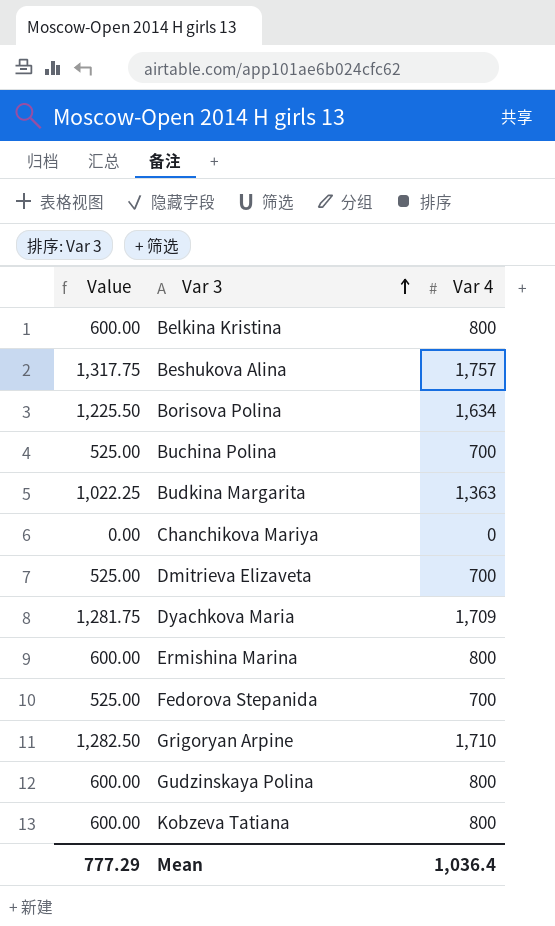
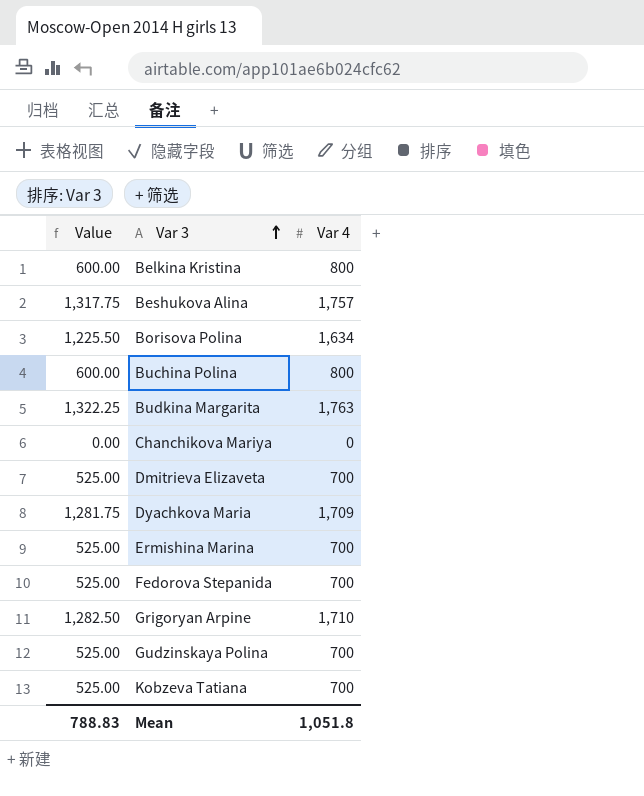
Buchina Polina | Value: 525.00 -> 600.00
Buchina Polina | Var 4: 700 -> 800
Budkina Margarita | Value: 1,022.25 -> 1,322.25
Budkina Margarita | Var 4: 1,363 -> 1,763
Ermishina Marina | Value: 600.00 -> 525.00
Ermishina Marina | Var 4: 800 -> 700
Gudzinskaya Polina | Value: 600.00 -> 525.00
Gudzinskaya Polina | Var 4: 800 -> 700
Kobzeva Tatiana | Value: 600.00 -> 525.00
Kobzeva Tatiana | Var 4: 800 -> 700
Mean | Value: 777.29 -> 788.83
Mean | Var 4: 1,036.4 -> 1,051.8

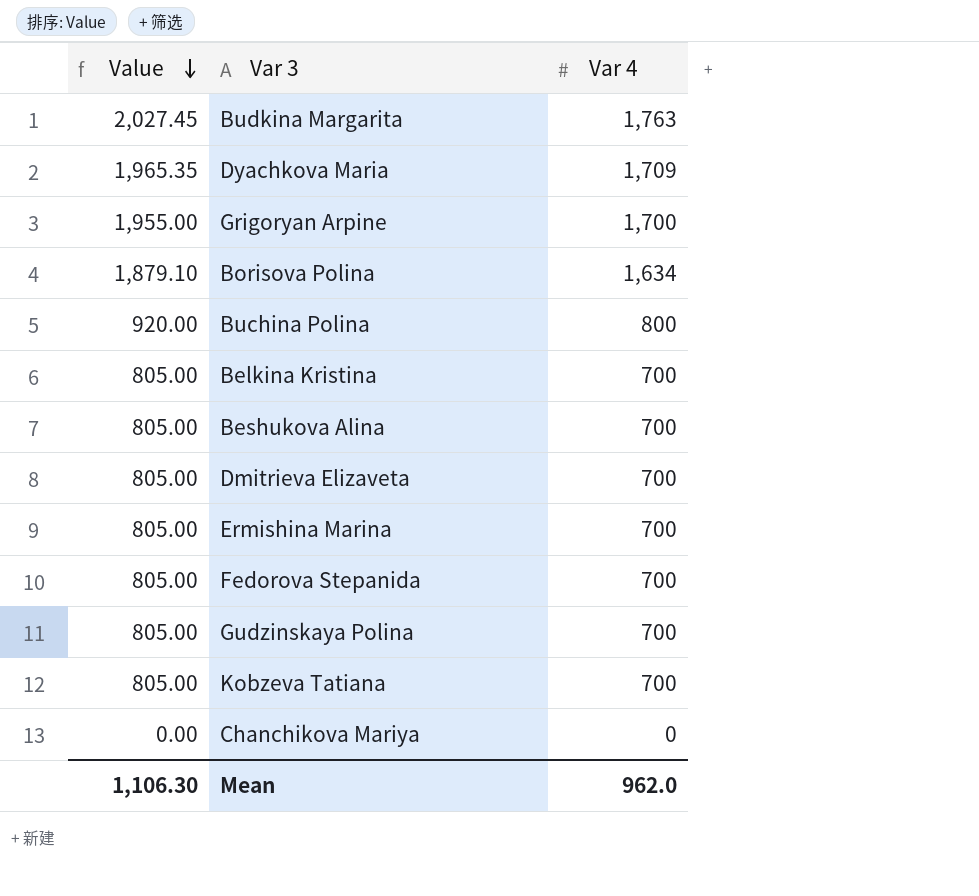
row order: Var 3 ascending -> Value descending
column Value | formula: [Var 4] * 0.75 -> [Var 4] * 1.15
Grigoryan Arpine | Var 4: 1,710 -> 1,700
Belkina Kristina | Var 4: 800 -> 700
Beshukova Alina | Var 4: 1,757 -> 700
Mean | Value: 788.83 -> 1,106.30
Mean | Var 4: 1,051.8 -> 962.0

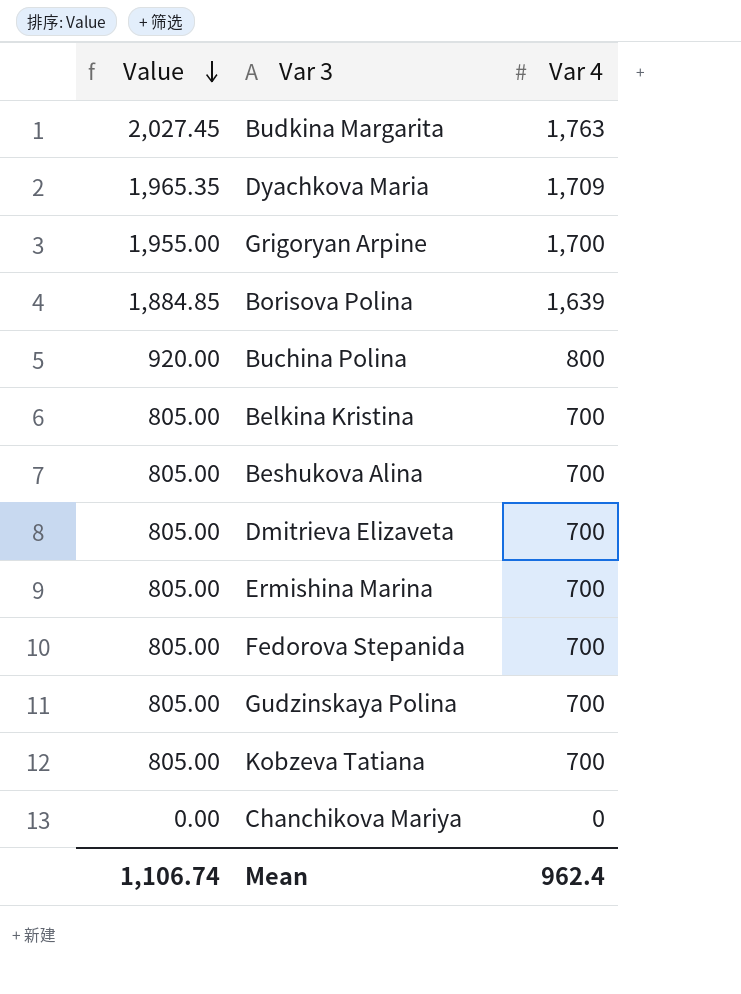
Borisova Polina | Value: 1,879.10 -> 1,884.85
Borisova Polina | Var 4: 1,634 -> 1,639
Mean | Value: 1,106.30 -> 1,106.74
Mean | Var 4: 962.0 -> 962.4

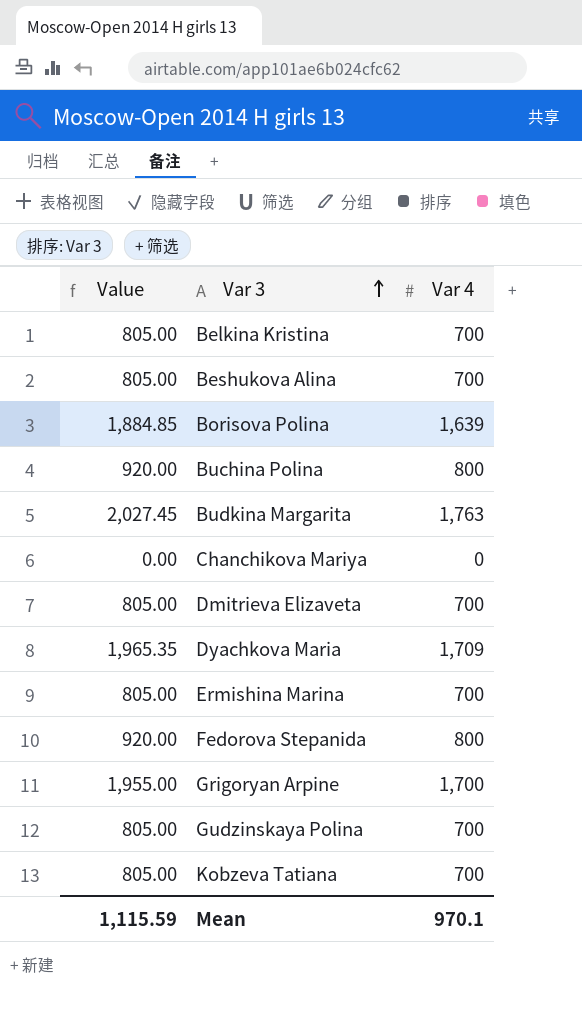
row order: Value descending -> Var 3 ascending
Fedorova Stepanida | Value: 805.00 -> 920.00
Fedorova Stepanida | Var 4: 700 -> 800
Mean | Value: 1,106.74 -> 1,115.59
Mean | Var 4: 962.4 -> 970.1

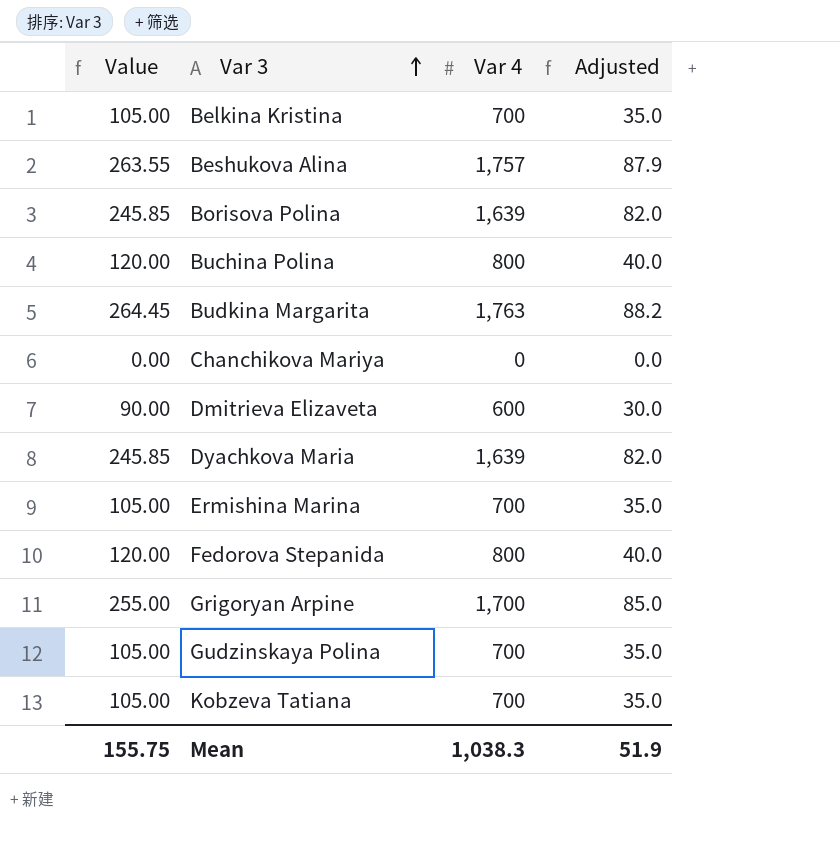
column Value | formula: [Var 4] * 1.15 -> [Var 4] * 0.15
column Adjusted | formula: none -> [Var 4] * 0.05
Beshukova Alina | Var 4: 700 -> 1,757
Dmitrieva Elizaveta | Var 4: 700 -> 600
Dyachkova Maria | Var 4: 1,709 -> 1,639
Mean | Value: 1,115.59 -> 155.75
Mean | Var 4: 970.1 -> 1,038.3

